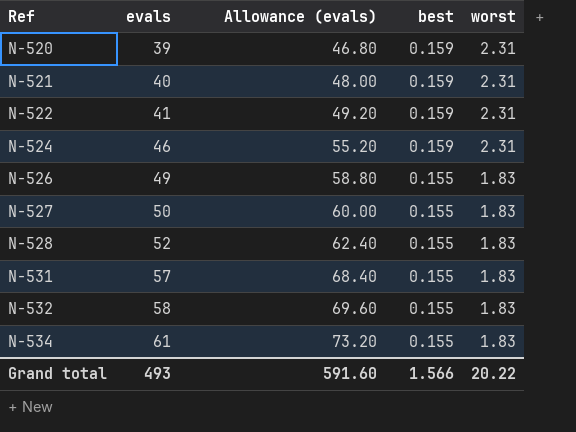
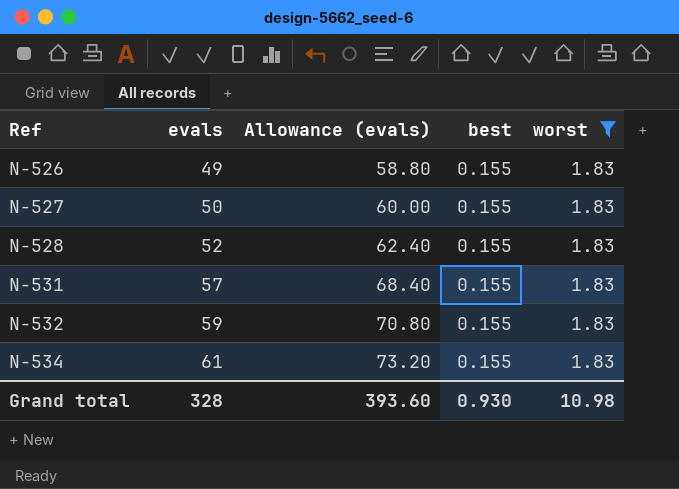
filter: none -> worst = 1.83
N-532 | evals: 58 -> 59
N-532 | Allowance (evals): 69.60 -> 70.80
Grand total | evals: 493 -> 328
Grand total | Allowance (evals): 591.60 -> 393.60
Grand total | best: 1.566 -> 0.930
Grand total | worst: 20.22 -> 10.98

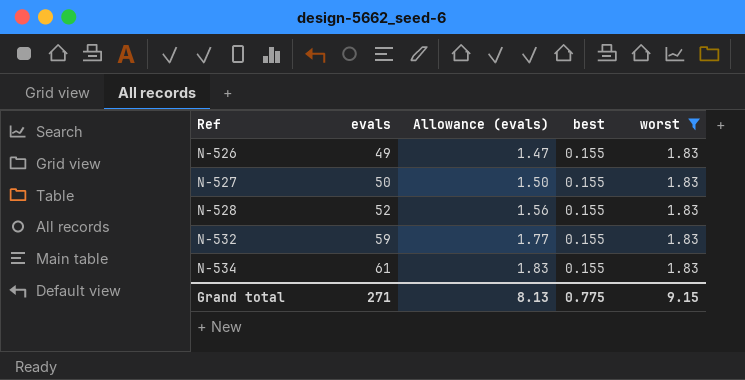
column Allowance (evals) | formula: [evals] * 1.2 -> [evals] * 0.03
row N-531: 57 | 68.40 | 0.155 | 1.83 -> none
Grand total | evals: 328 -> 271
Grand total | Allowance (evals): 393.60 -> 8.13
Grand total | best: 0.930 -> 0.775
Grand total | worst: 10.98 -> 9.15

